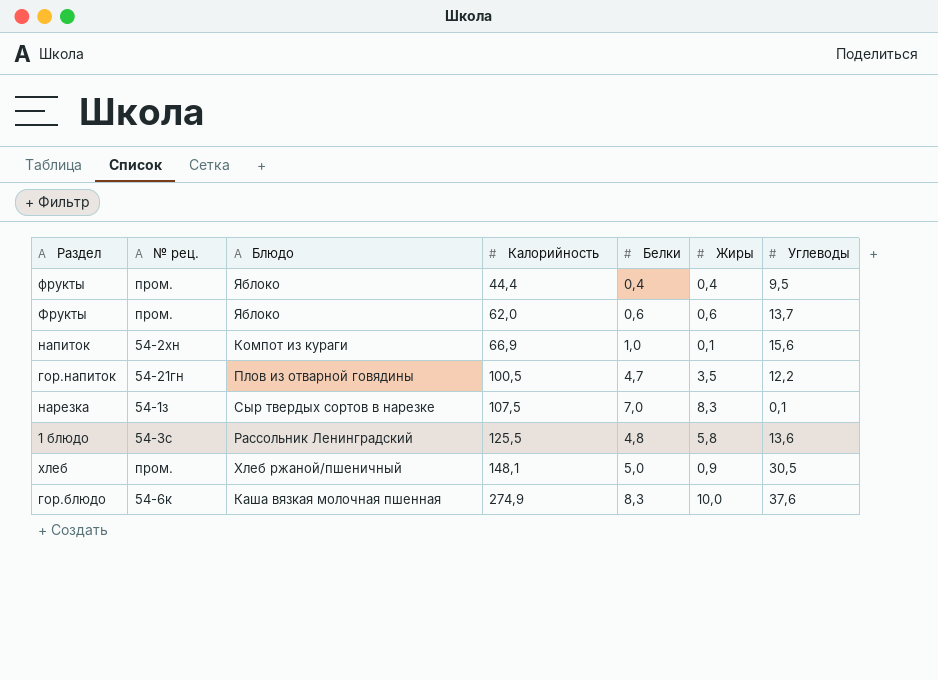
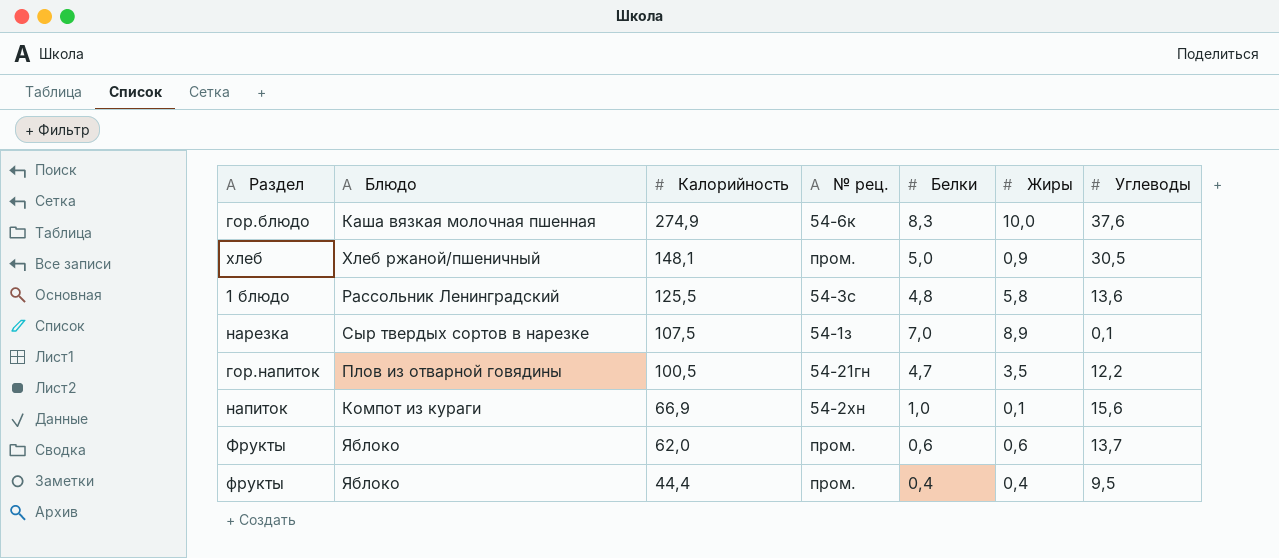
row order: Калорийность ascending -> Калорийность descending
column № рец. | position: 2 -> 4
нарезка | Жиры: 8,3 -> 8,9

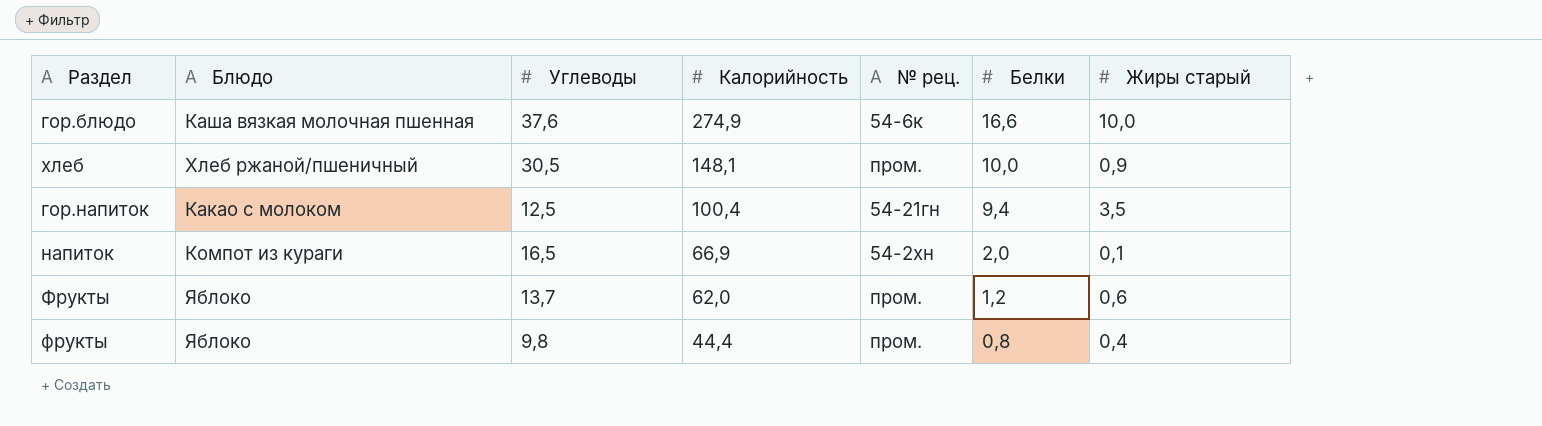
column Углеводы | position: 7 -> 3
column name: Жиры -> Жиры старый
row 1 блюдо: Рассольник Ленинградский | 125,5 | 54-3с | 4,8 | 5,8 | 13,6 -> none
row нарезка: Сыр твердых сортов в нарезке | 107,5 | 54-1з | 7,0 | 8,9 | 0,1 -> none
гор.блюдо | Белки: 8,3 -> 16,6
хлеб | Белки: 5,0 -> 10,0
гор.напиток | Блюдо: Плов из отварной говядины -> Какао с молоком
гор.напиток | Углеводы: 12,2 -> 12,5
гор.напиток | Калорийность: 100,5 -> 100,4
гор.напиток | Белки: 4,7 -> 9,4
напиток | Углеводы: 15,6 -> 16,5
напиток | Белки: 1,0 -> 2,0
Фрукты | Белки: 0,6 -> 1,2
фрукты | Углеводы: 9,5 -> 9,8
фрукты | Белки: 0,4 -> 0,8

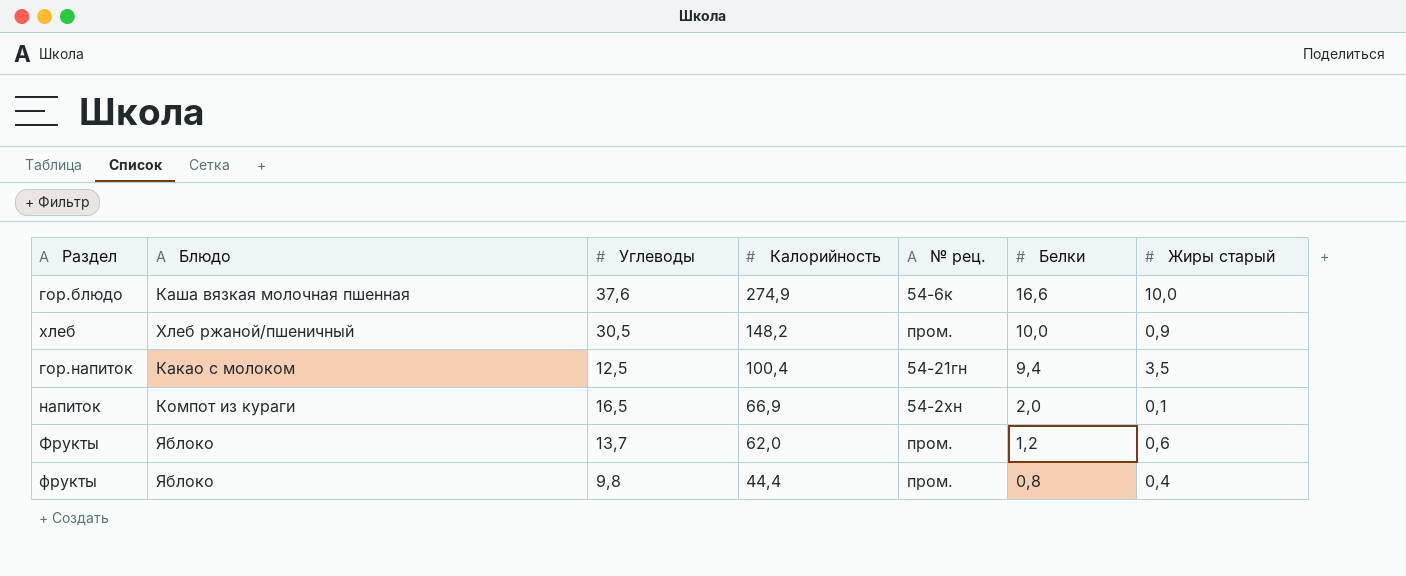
хлеб | Калорийность: 148,1 -> 148,2

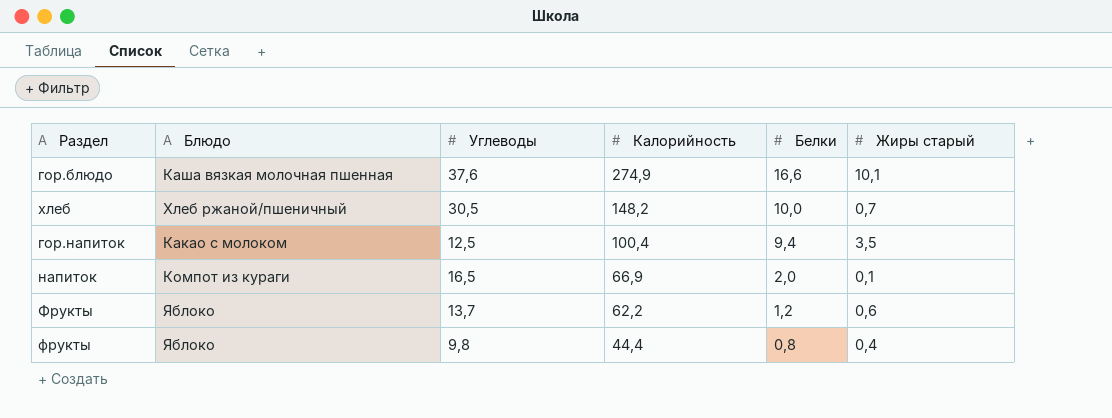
column № рец. | position: 5 -> none
гор.блюдо | Жиры старый: 10,0 -> 10,1
хлеб | Жиры старый: 0,9 -> 0,7
Фрукты | Калорийность: 62,0 -> 62,2

